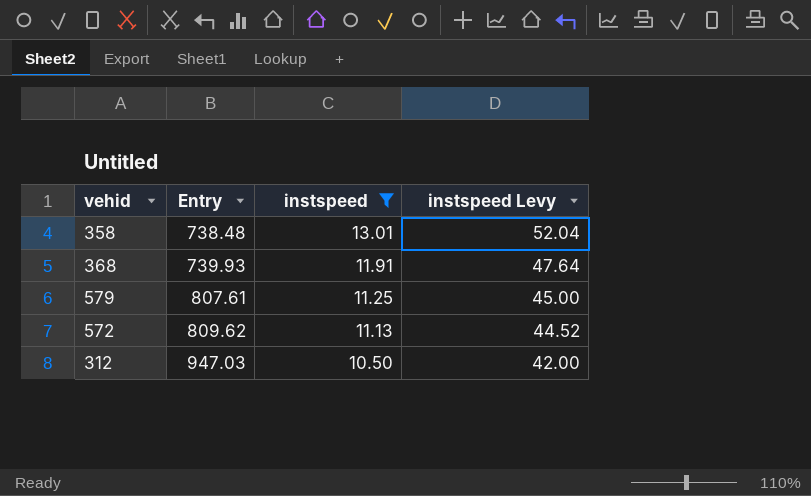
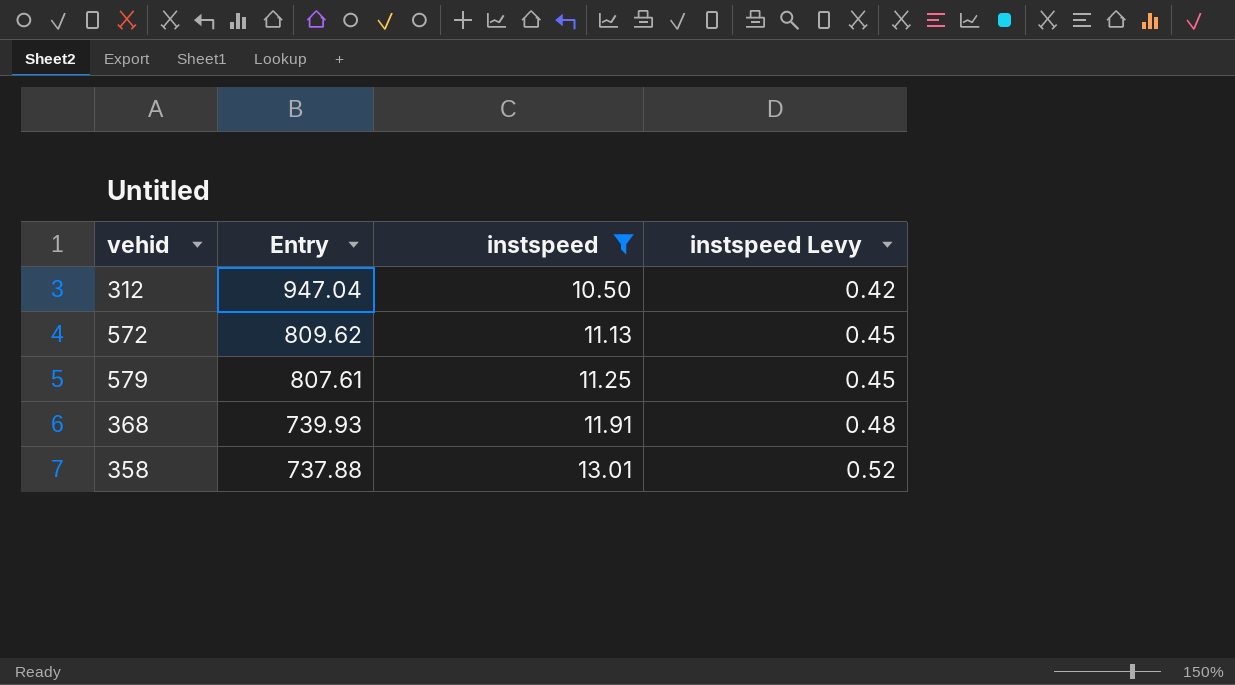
row order: Entry ascending -> Entry descending
column instspeed Levy | formula: [instspeed] * 4 -> [instspeed] * 0.04
312 | Entry: 947.03 -> 947.04
358 | Entry: 738.48 -> 737.88

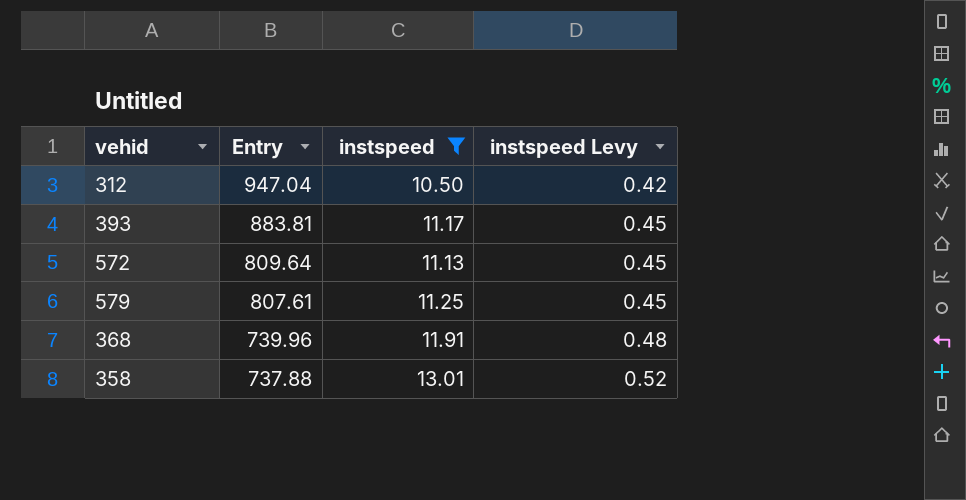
row 393: none -> 883.81 | 11.17 | 0.45
572 | Entry: 809.62 -> 809.64
368 | Entry: 739.93 -> 739.96

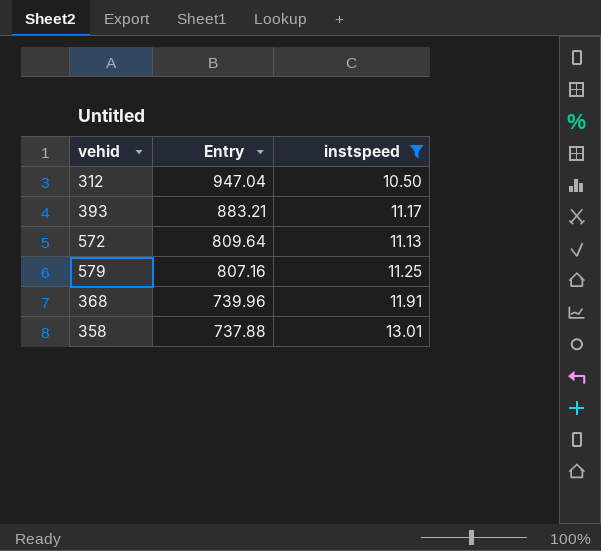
column instspeed Levy | formula: [instspeed] * 0.04 -> none
393 | Entry: 883.81 -> 883.21
579 | Entry: 807.61 -> 807.16

